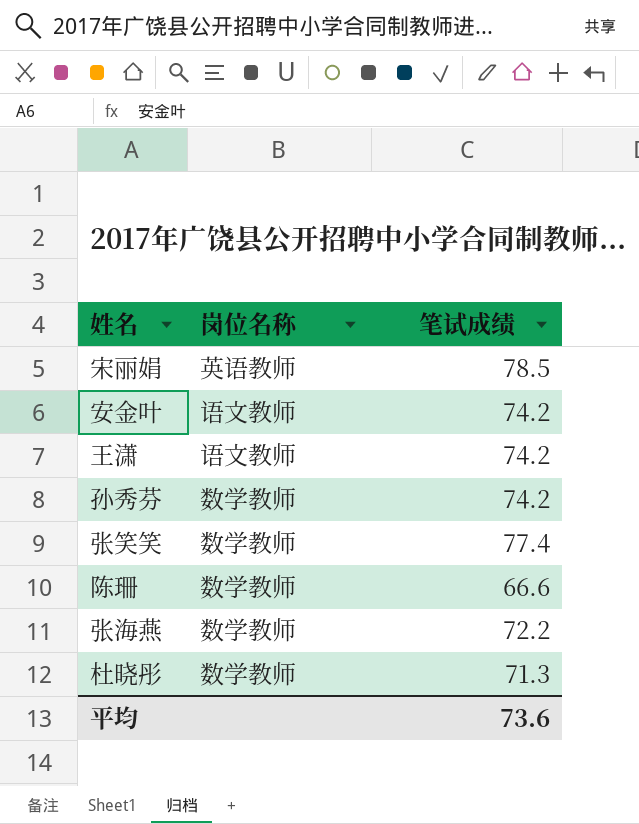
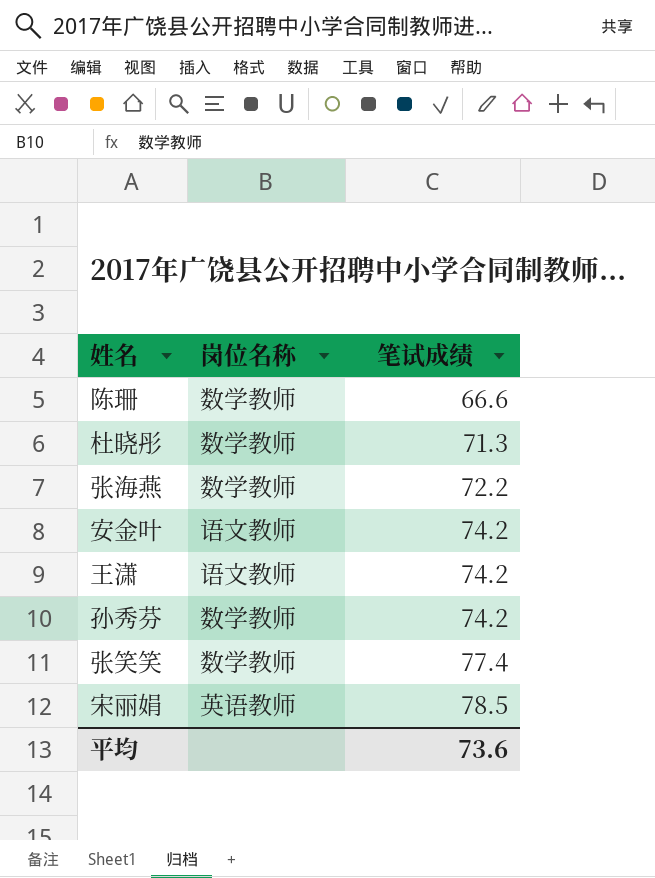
row order: none -> 笔试成绩 ascending

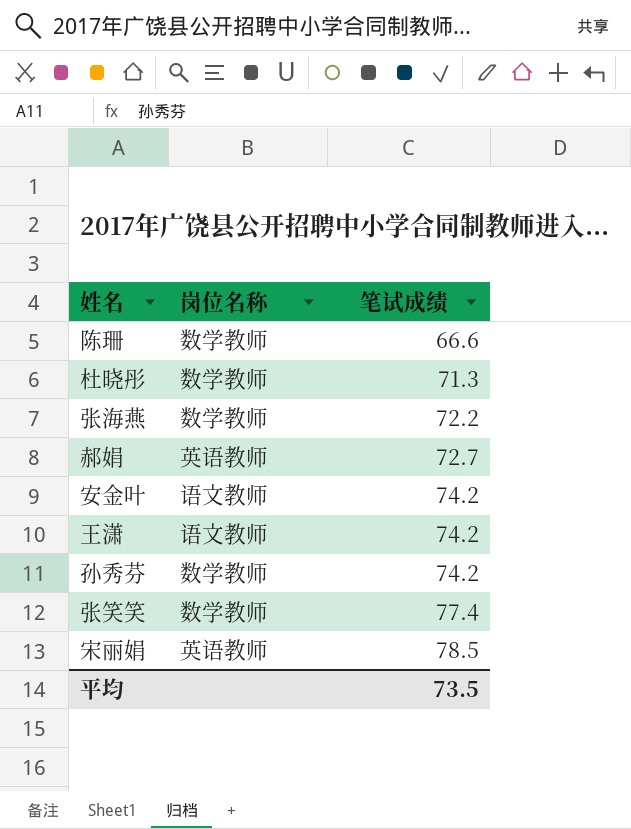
row 郝娟: none -> 英语教师 | 72.7
平均 | 笔试成绩: 73.6 -> 73.5

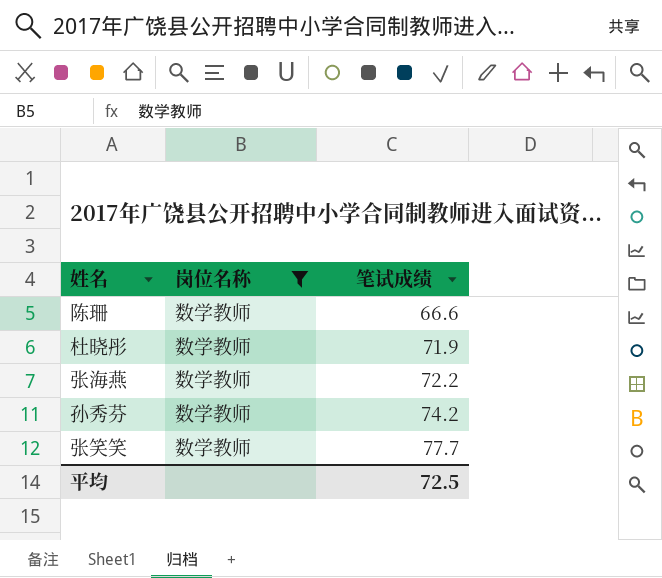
filter: none -> 岗位名称 = 数学教师
杜晓彤 | 笔试成绩: 71.3 -> 71.9
张笑笑 | 笔试成绩: 77.4 -> 77.7
平均 | 笔试成绩: 73.5 -> 72.5

